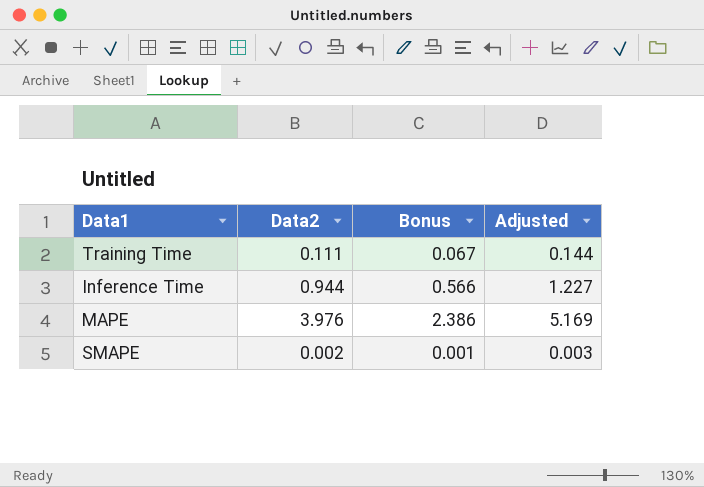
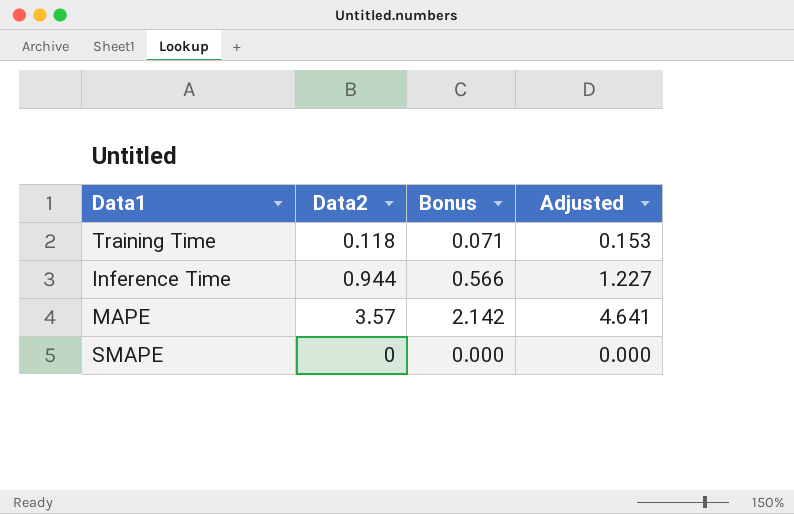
Training Time | Data2: 0.111 -> 0.118
Training Time | Bonus: 0.067 -> 0.071
Training Time | Adjusted: 0.144 -> 0.153
MAPE | Data2: 3.976 -> 3.57
MAPE | Bonus: 2.386 -> 2.142
MAPE | Adjusted: 5.169 -> 4.641
SMAPE | Data2: 0.002 -> 0
SMAPE | Bonus: 0.001 -> 0.000
SMAPE | Adjusted: 0.003 -> 0.000

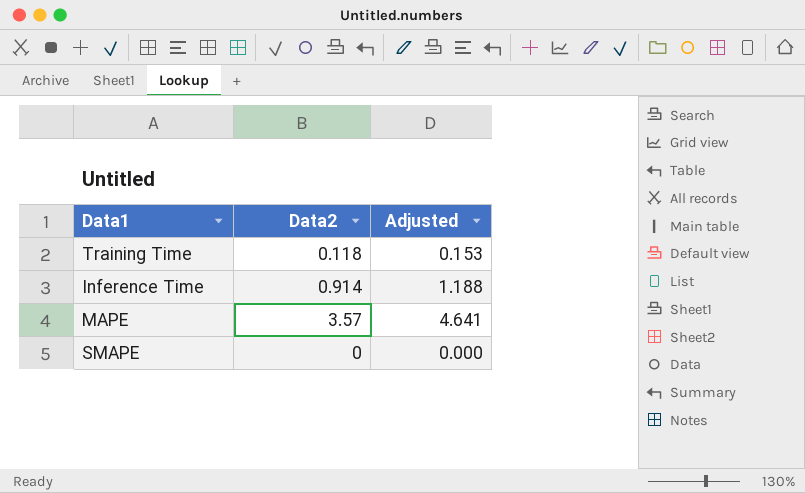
column Bonus | formula: [Data2] * 0.6 -> none
Inference Time | Data2: 0.944 -> 0.914
Inference Time | Adjusted: 1.227 -> 1.188

